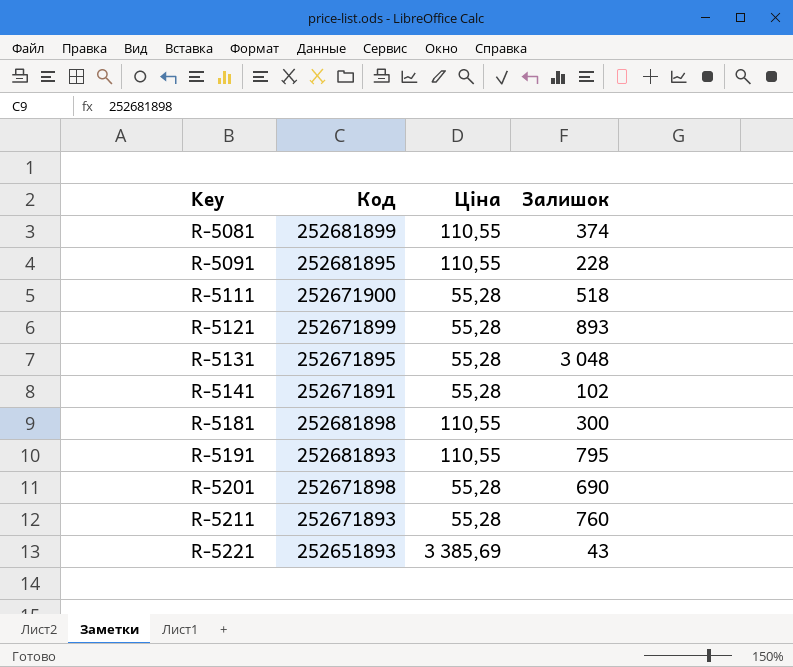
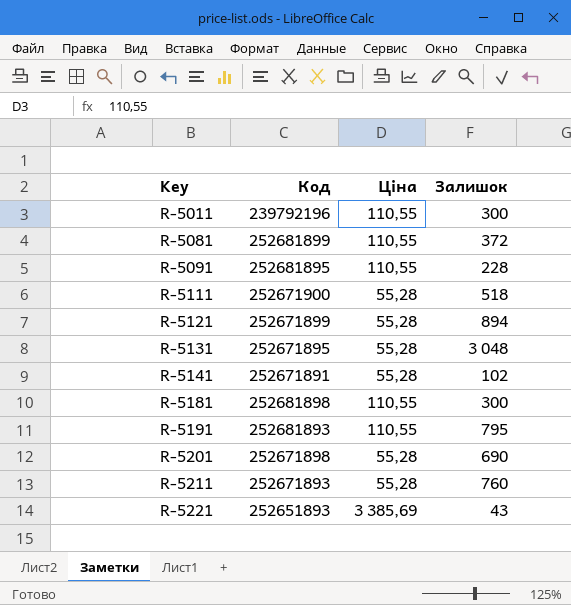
row R-5011: none -> 239792196 | 110,55 | 300
R-5081 | Залишок: 374 -> 372
R-5121 | Залишок: 893 -> 894

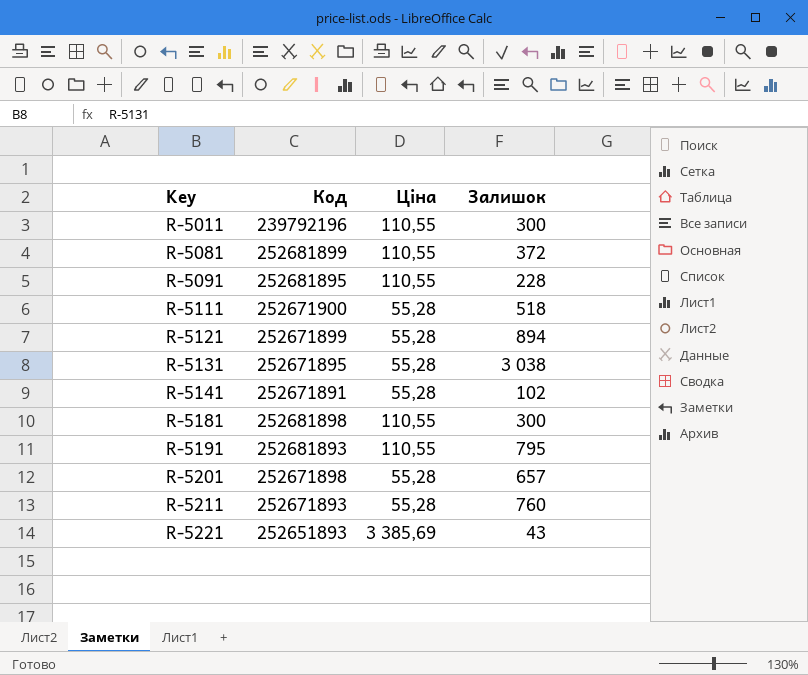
R-5131 | Залишок: 3 048 -> 3 038
R-5201 | Залишок: 690 -> 657

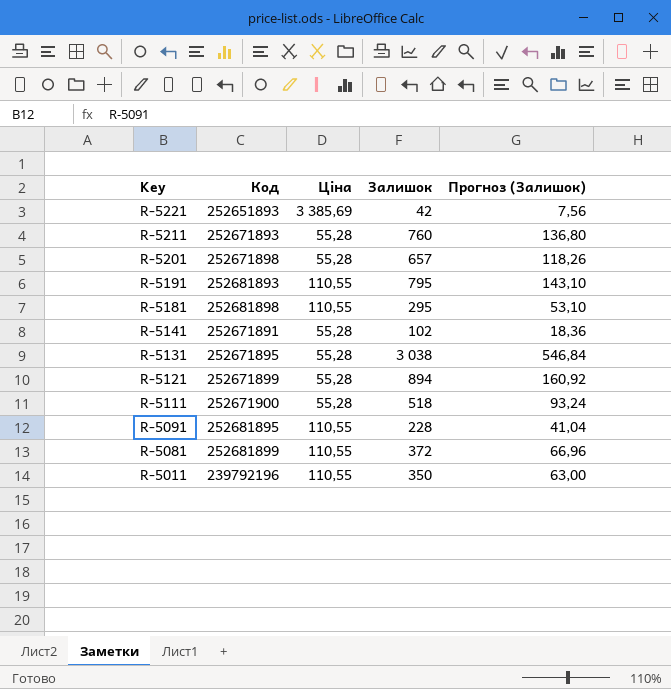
row order: Key ascending -> Key descending
column Прогноз (Залишок) | formula: none -> [Залишок] * 0,18
R-5221 | Залишок: 43 -> 42
R-5181 | Залишок: 300 -> 295
R-5011 | Залишок: 300 -> 350

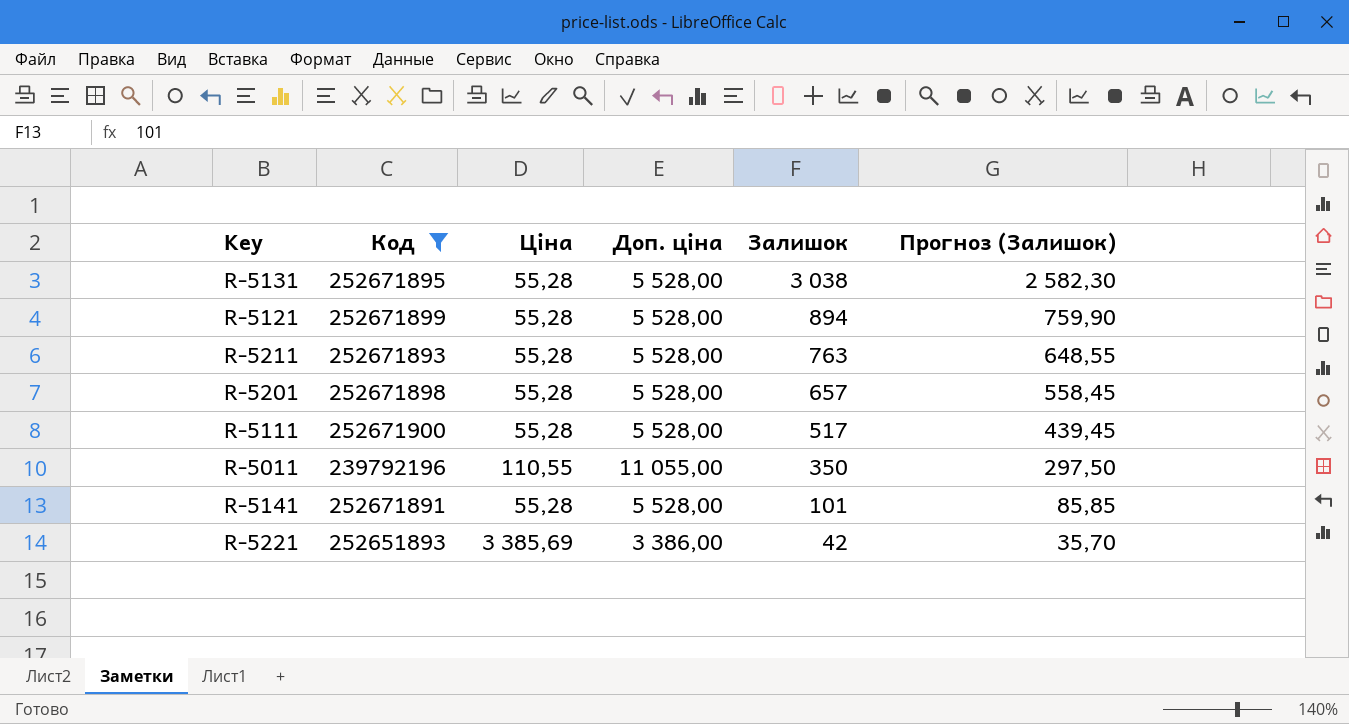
filter: none -> Код <= 252671900
row order: Key descending -> Залишок descending
column Доп. ціна | position: none -> 4
column Прогноз (Залишок) | formula: [Залишок] * 0,18 -> [Залишок] * 0,85
R-5211 | Залишок: 760 -> 763
R-5111 | Залишок: 518 -> 517
R-5141 | Залишок: 102 -> 101

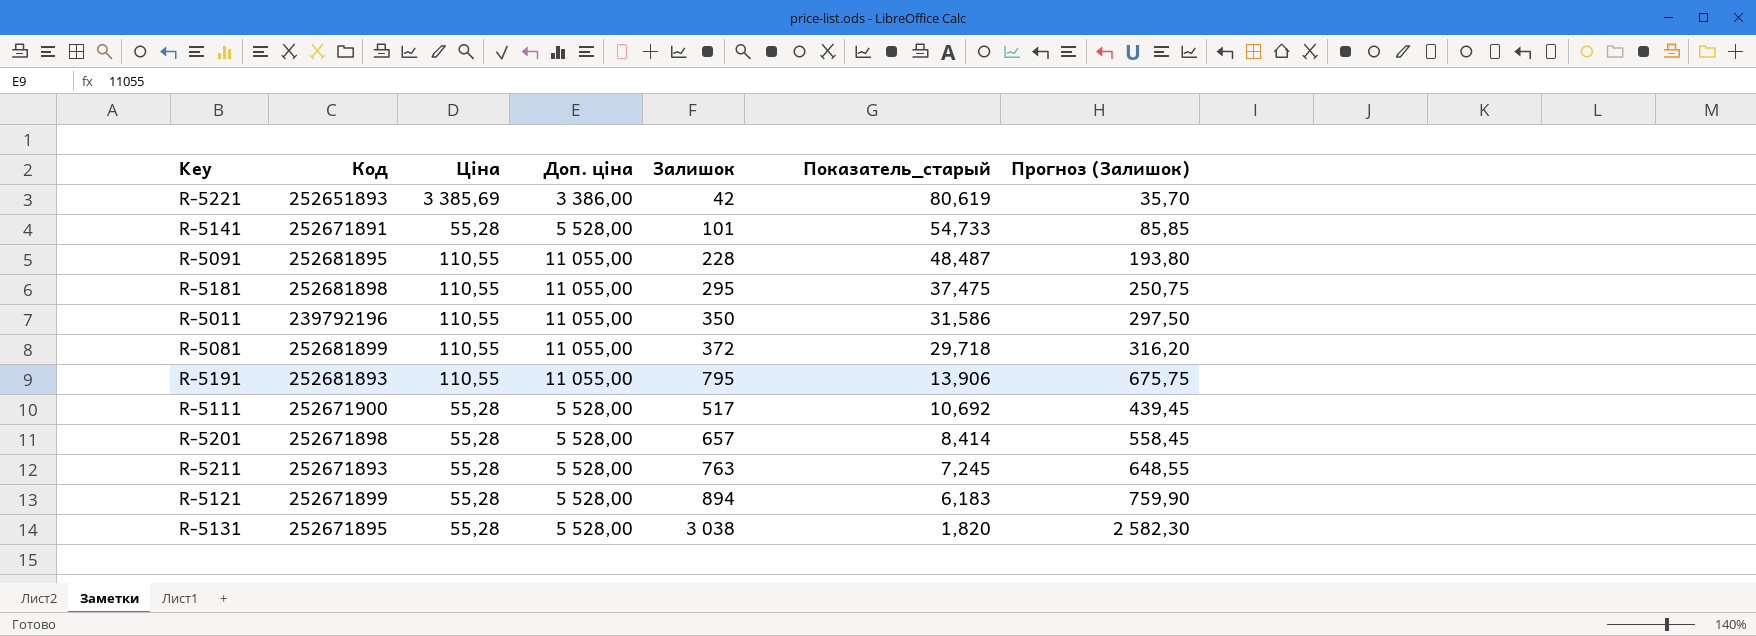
filter: Код <= 252671900 -> none
row order: Залишок descending -> Показатель_старый descending
column Показатель_старый | formula: none -> [Доп. ціна] / [Залишок]

